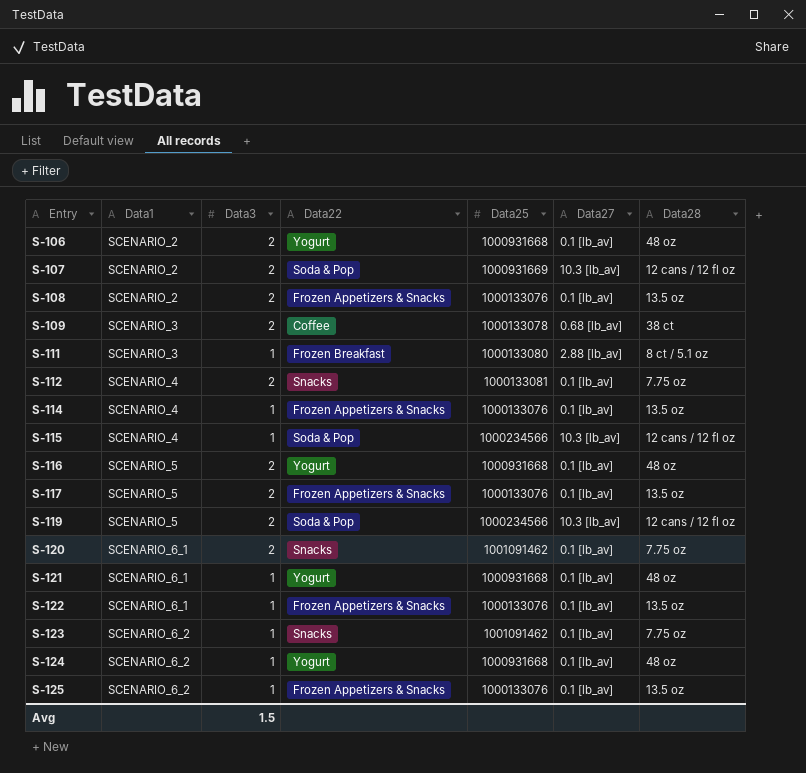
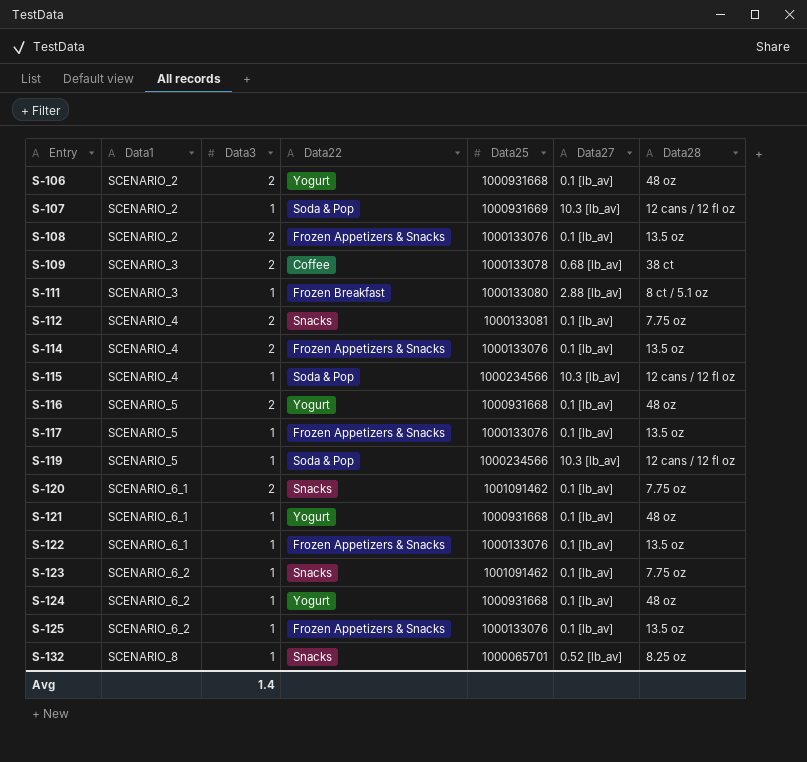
S-107 | Data3: 2 -> 1
S-114 | Data3: 1 -> 2
S-117 | Data3: 2 -> 1
S-119 | Data3: 2 -> 1
row S-132: none -> SCENARIO_8 | 1 | Snacks | 1000065701 | 0.52 [lb_av] | 8.25 oz
Avg | Data3: 1.5 -> 1.4

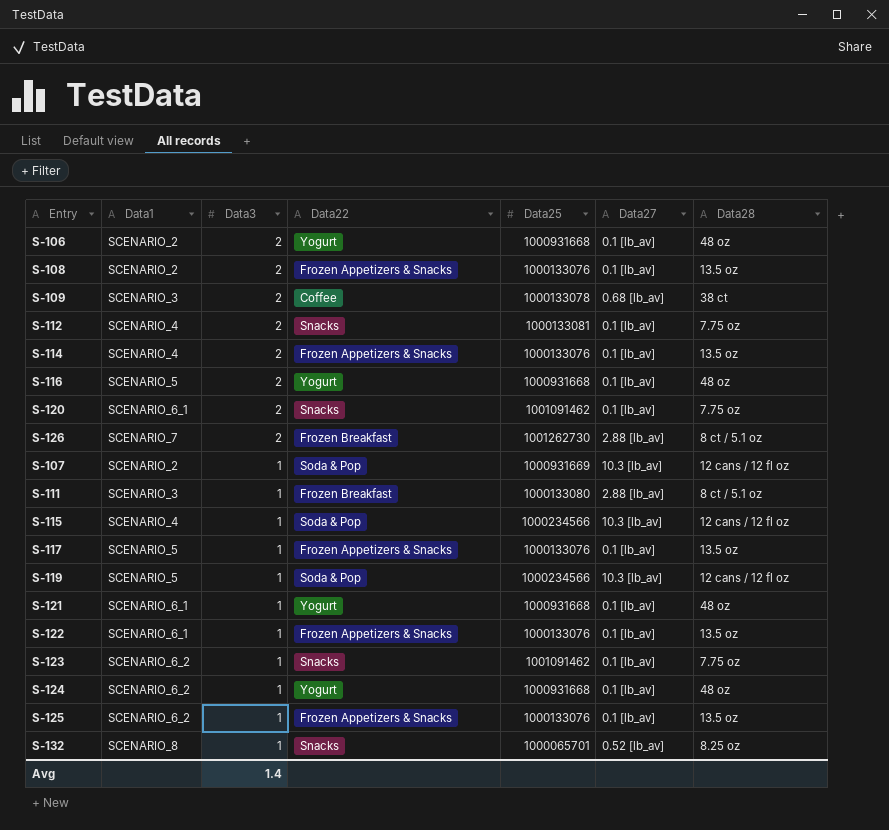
row order: Entry ascending -> Data3 descending
row S-126: none -> SCENARIO_7 | 2 | Frozen Breakfast | 1001262730 | 2.88 [lb_av] | 8 ct / 5.1 oz

